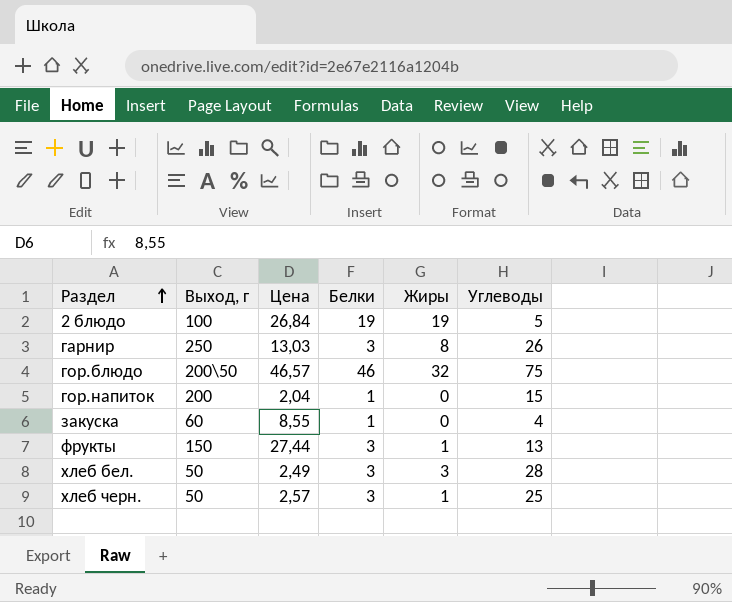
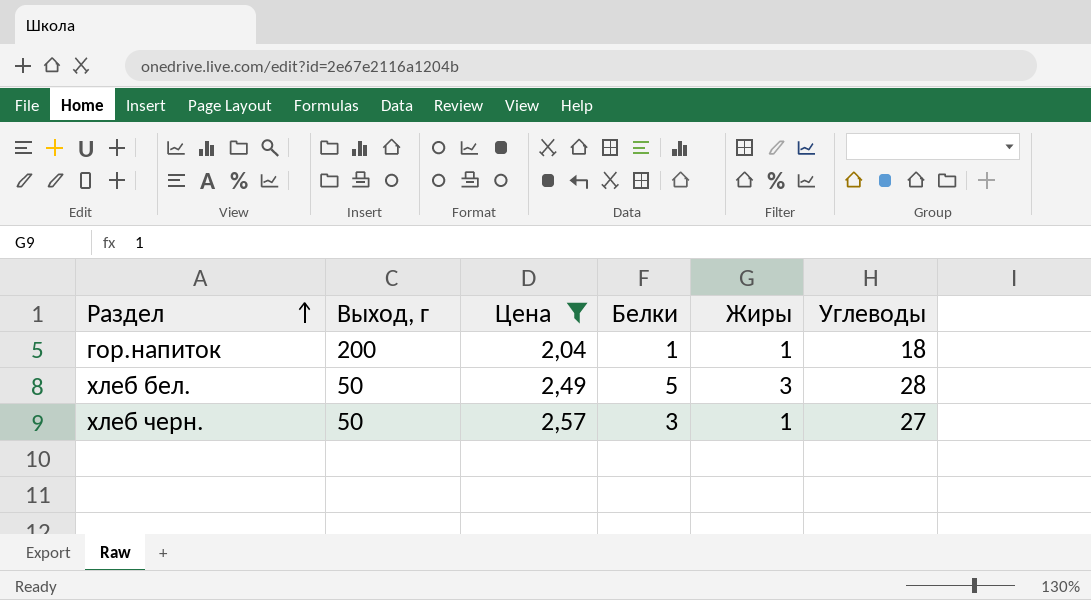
filter: none -> Цена <= 2,57
гор.напиток | Жиры: 0 -> 1
гор.напиток | Углеводы: 15 -> 18
хлеб бел. | Белки: 3 -> 5
хлеб черн. | Углеводы: 25 -> 27

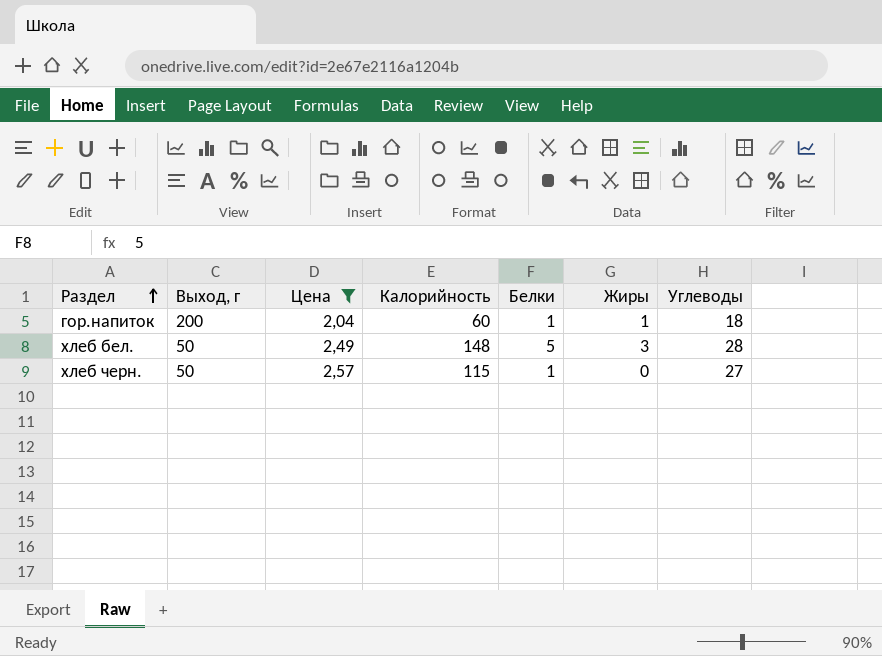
column Калорийность | position: none -> 4
хлеб черн. | Белки: 3 -> 1
хлеб черн. | Жиры: 1 -> 0

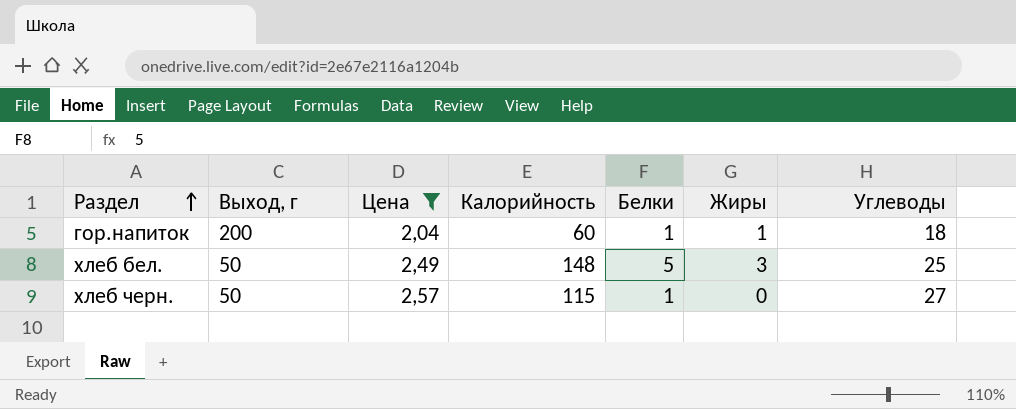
хлеб бел. | Углеводы: 28 -> 25

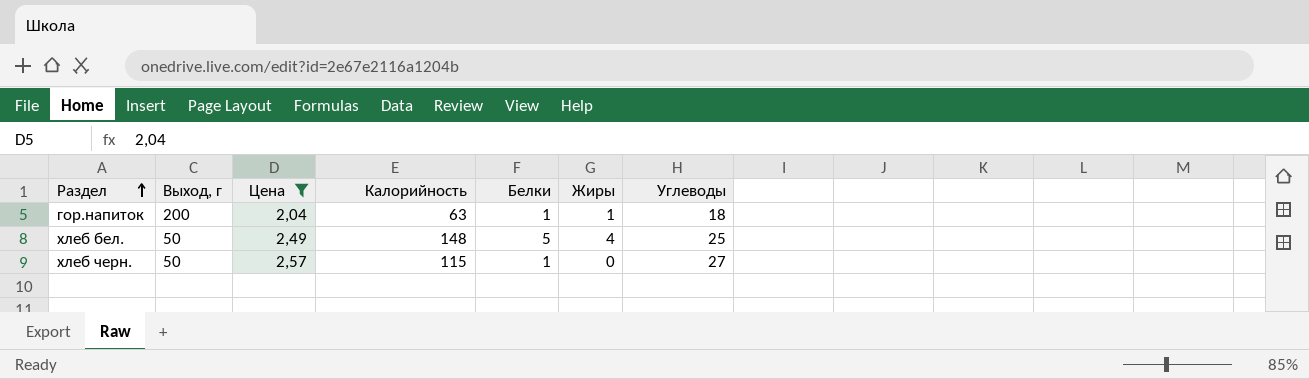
гор.напиток | Калорийность: 60 -> 63
хлеб бел. | Жиры: 3 -> 4

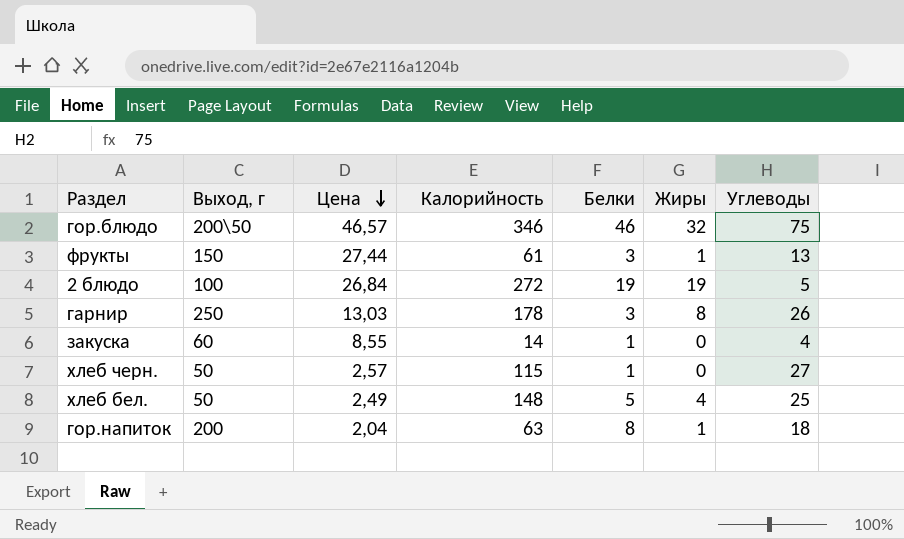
filter: Цена <= 2,57 -> none
row order: Раздел ascending -> Цена descending
гор.напиток | Белки: 1 -> 8

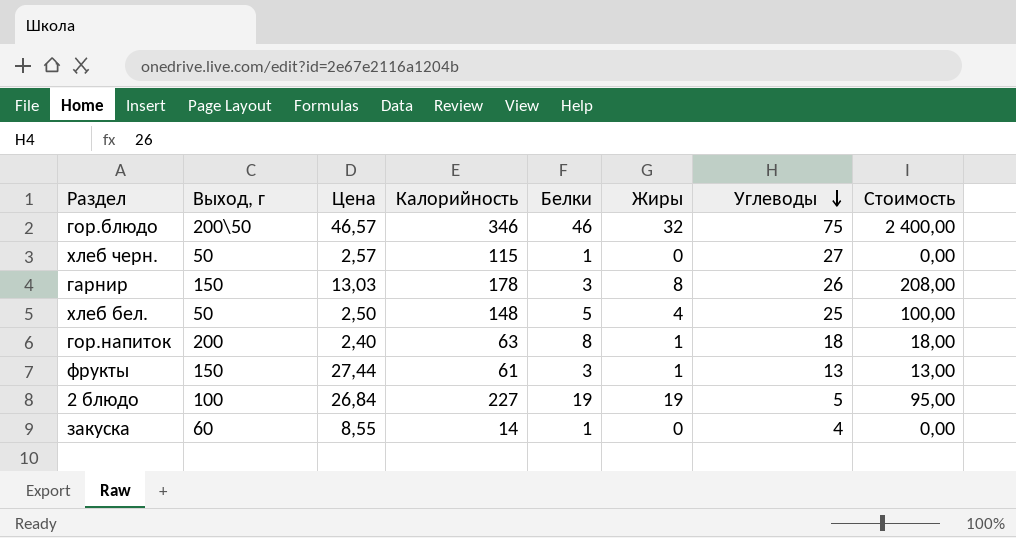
row order: Цена descending -> Углеводы descending
column Стоимость | formula: none -> [Жиры] * [Углеводы]
гарнир | Выход, г: 250 -> 150
хлеб бел. | Цена: 2,49 -> 2,50
гор.напиток | Цена: 2,04 -> 2,40
2 блюдо | Калорийность: 272 -> 227

